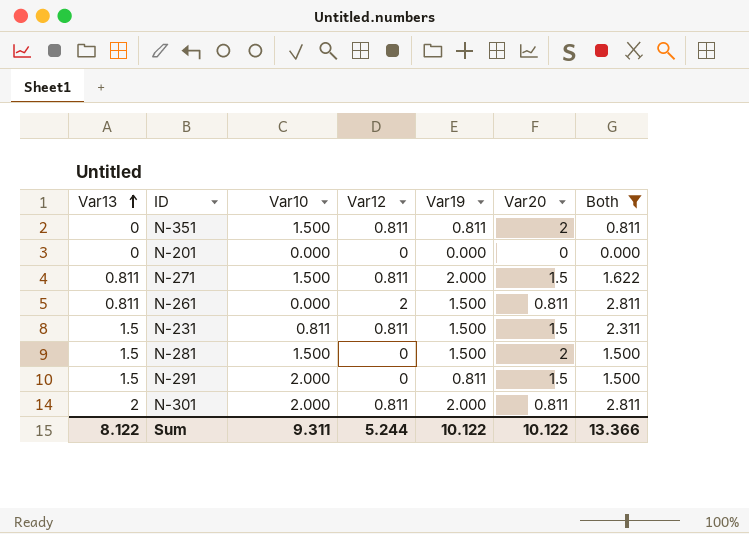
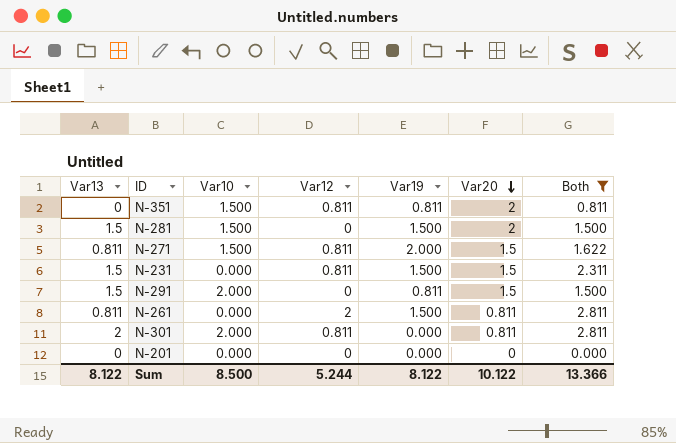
row order: Var13 ascending -> Var20 descending
N-231 | Var10: 0.811 -> 0.000
N-301 | Var19: 2.000 -> 0.000
Sum | Var10: 9.311 -> 8.500
Sum | Var19: 10.122 -> 8.122

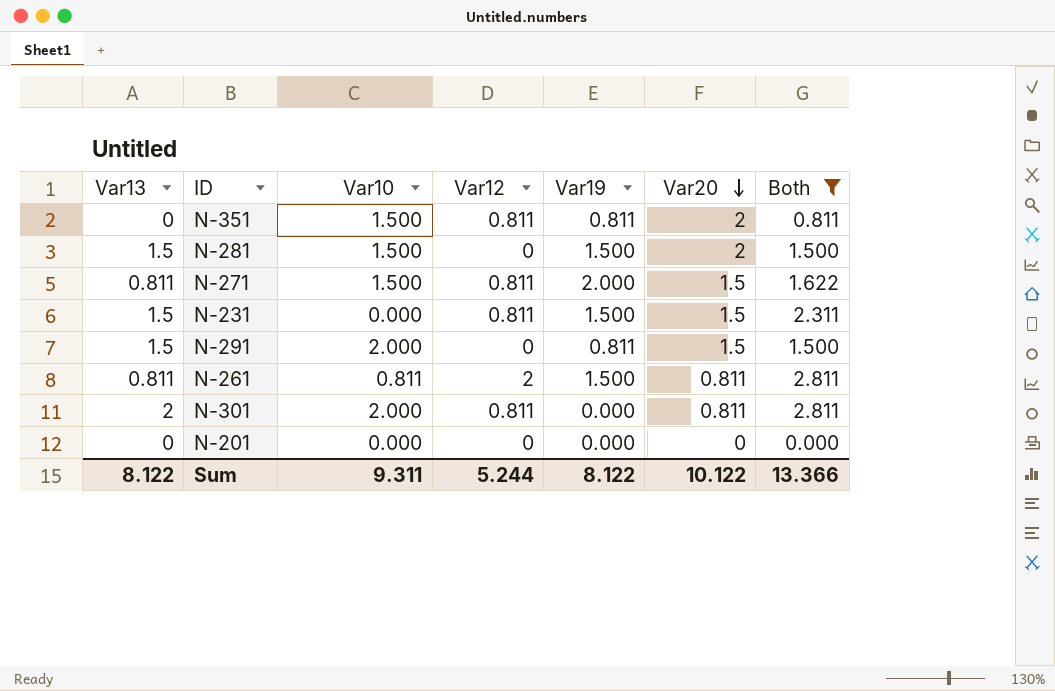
N-261 | Var10: 0.000 -> 0.811
Sum | Var10: 8.500 -> 9.311

